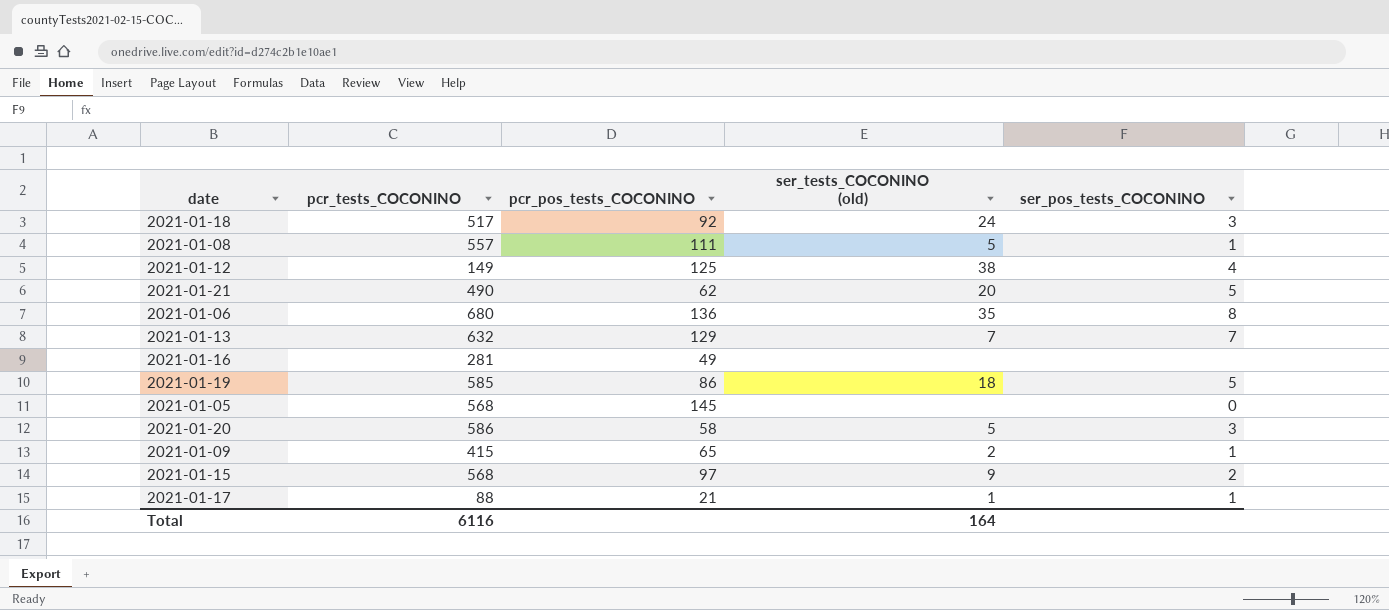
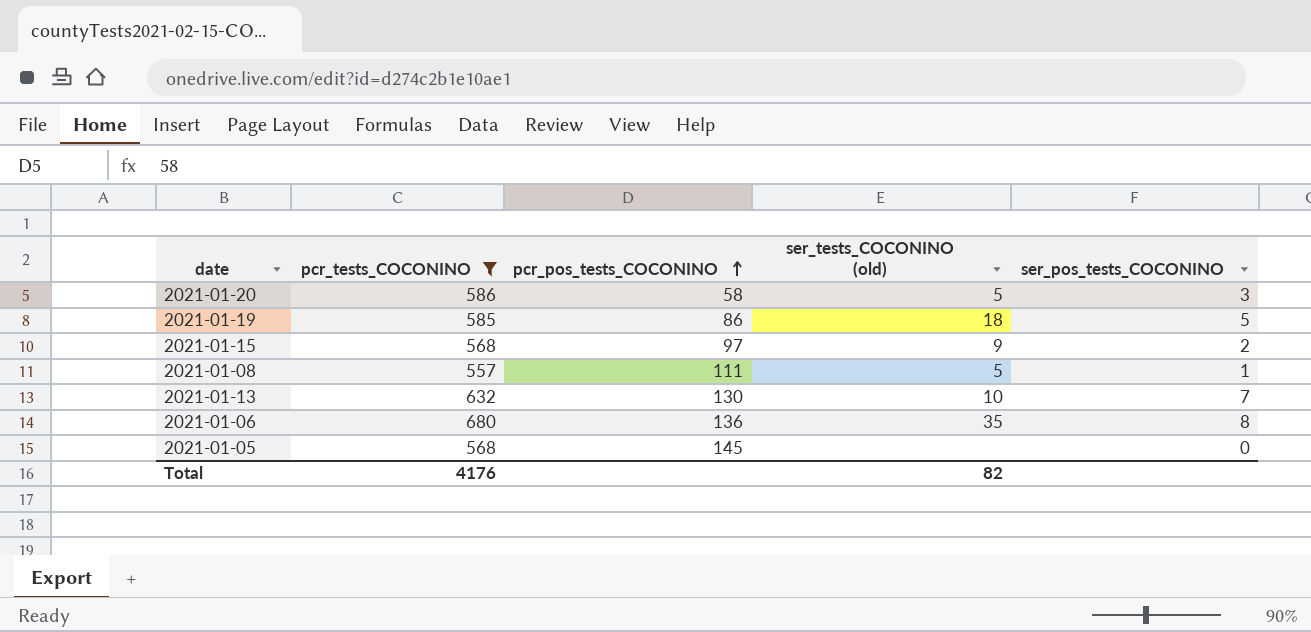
filter: none -> pcr_tests_COCONINO >= 557
row order: none -> pcr_pos_tests_COCONINO ascending
2021-01-13 | pcr_pos_tests_COCONINO: 129 -> 130
2021-01-13 | ser_tests_COCONINO (old): 7 -> 10
Total | pcr_tests_COCONINO: 6116 -> 4176
Total | ser_tests_COCONINO (old): 164 -> 82

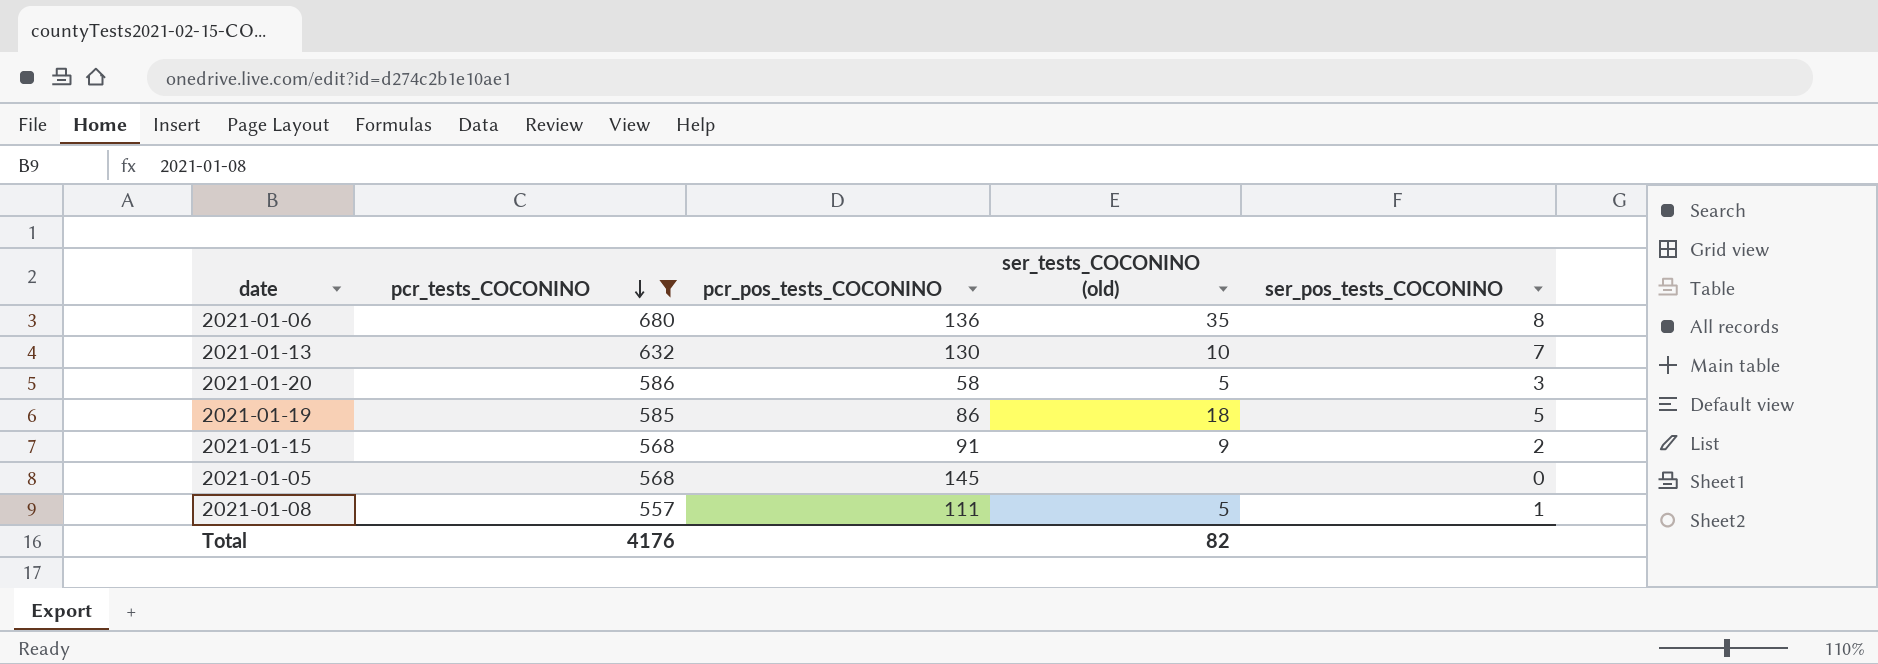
row order: pcr_pos_tests_COCONINO ascending -> pcr_tests_COCONINO descending
2021-01-15 | pcr_pos_tests_COCONINO: 97 -> 91

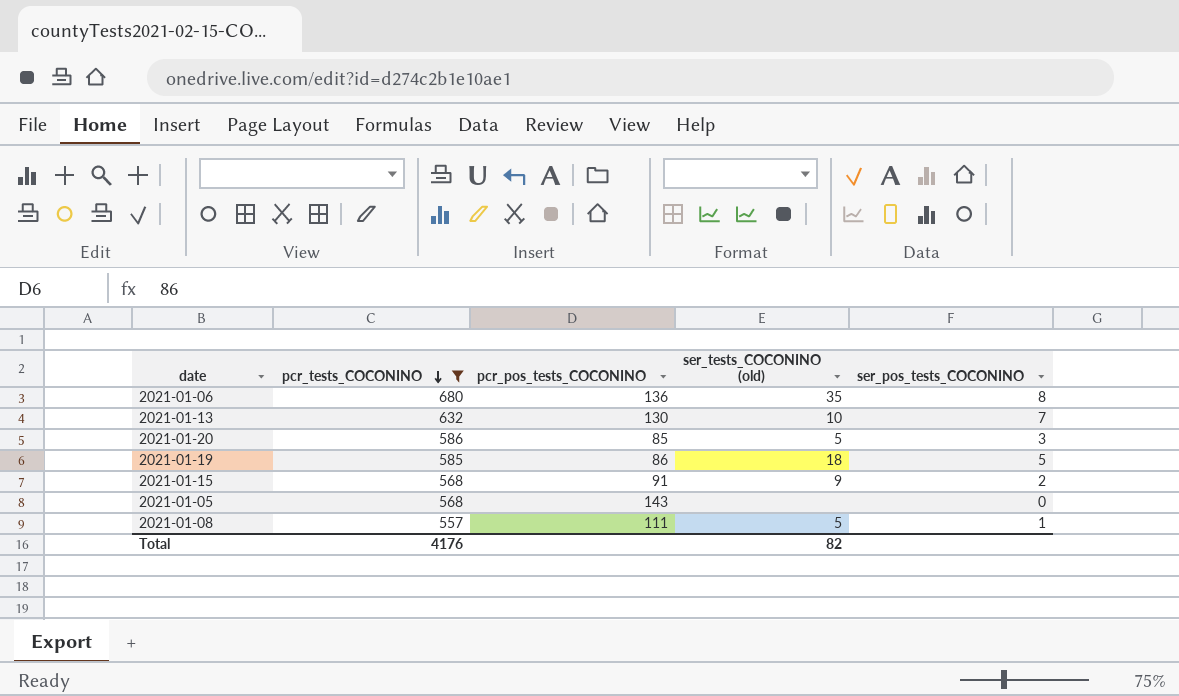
2021-01-20 | pcr_pos_tests_COCONINO: 58 -> 85
2021-01-05 | pcr_pos_tests_COCONINO: 145 -> 143

